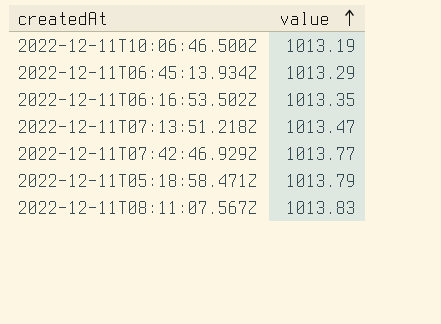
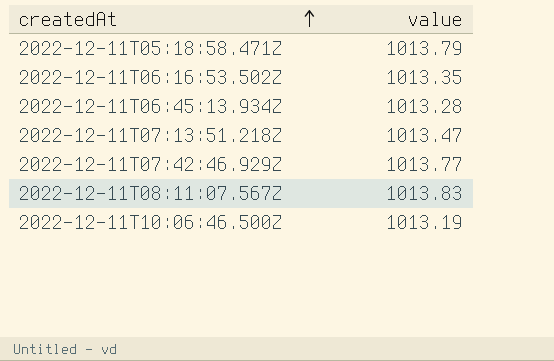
row order: value ascending -> createdAt ascending
2022-12-11T06:45:13.934Z | value: 1013.29 -> 1013.28

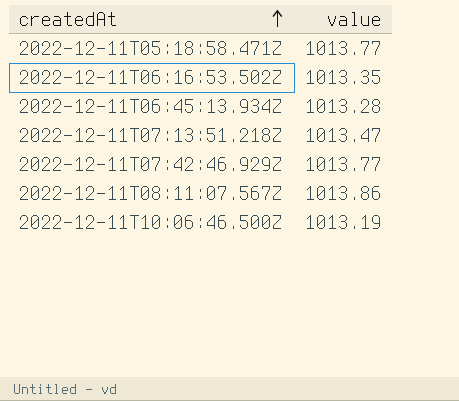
2022-12-11T05:18:58.471Z | value: 1013.79 -> 1013.77
2022-12-11T08:11:07.567Z | value: 1013.83 -> 1013.86

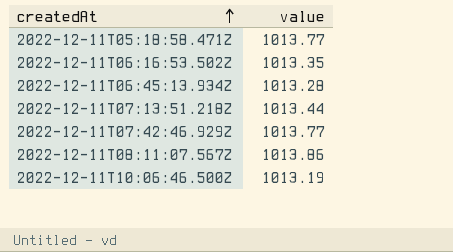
2022-12-11T07:13:51.218Z | value: 1013.47 -> 1013.44

